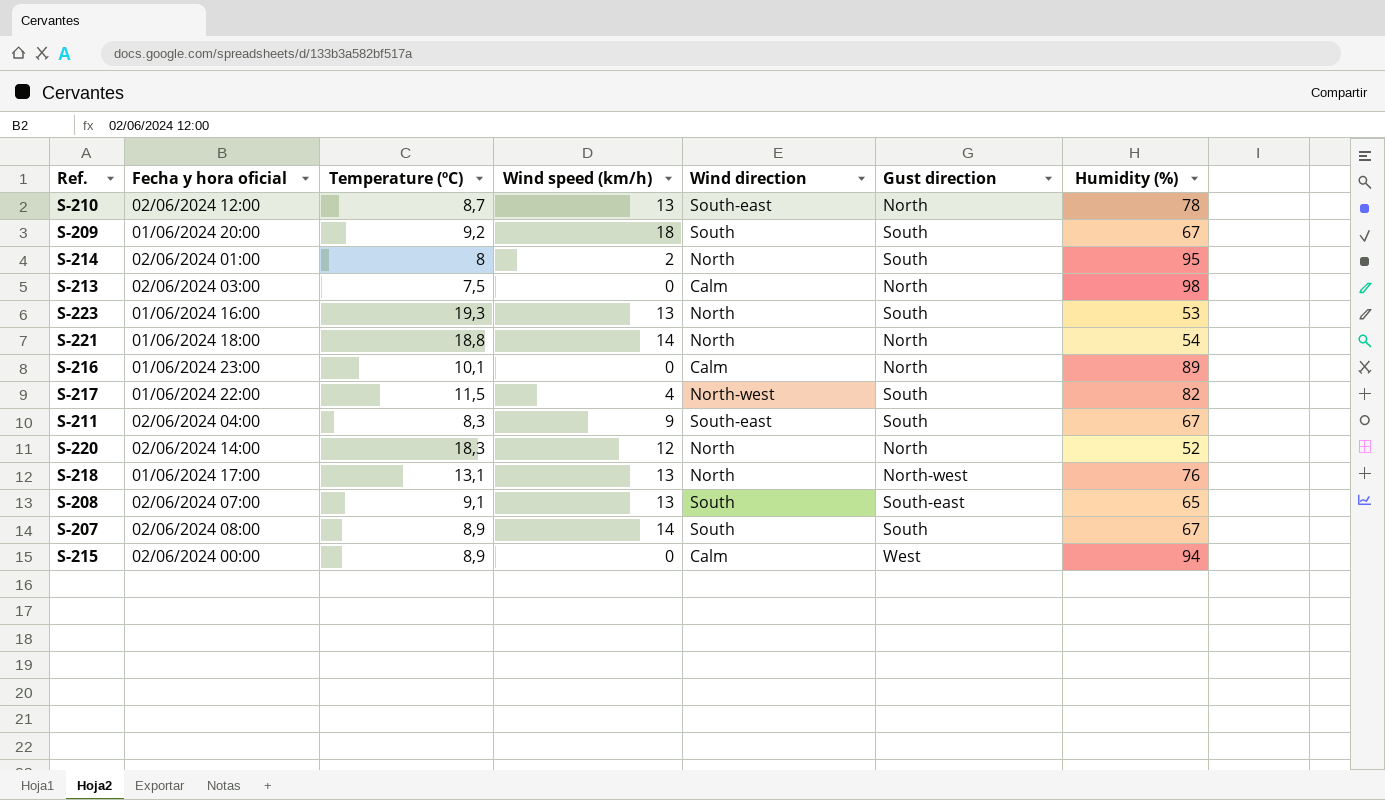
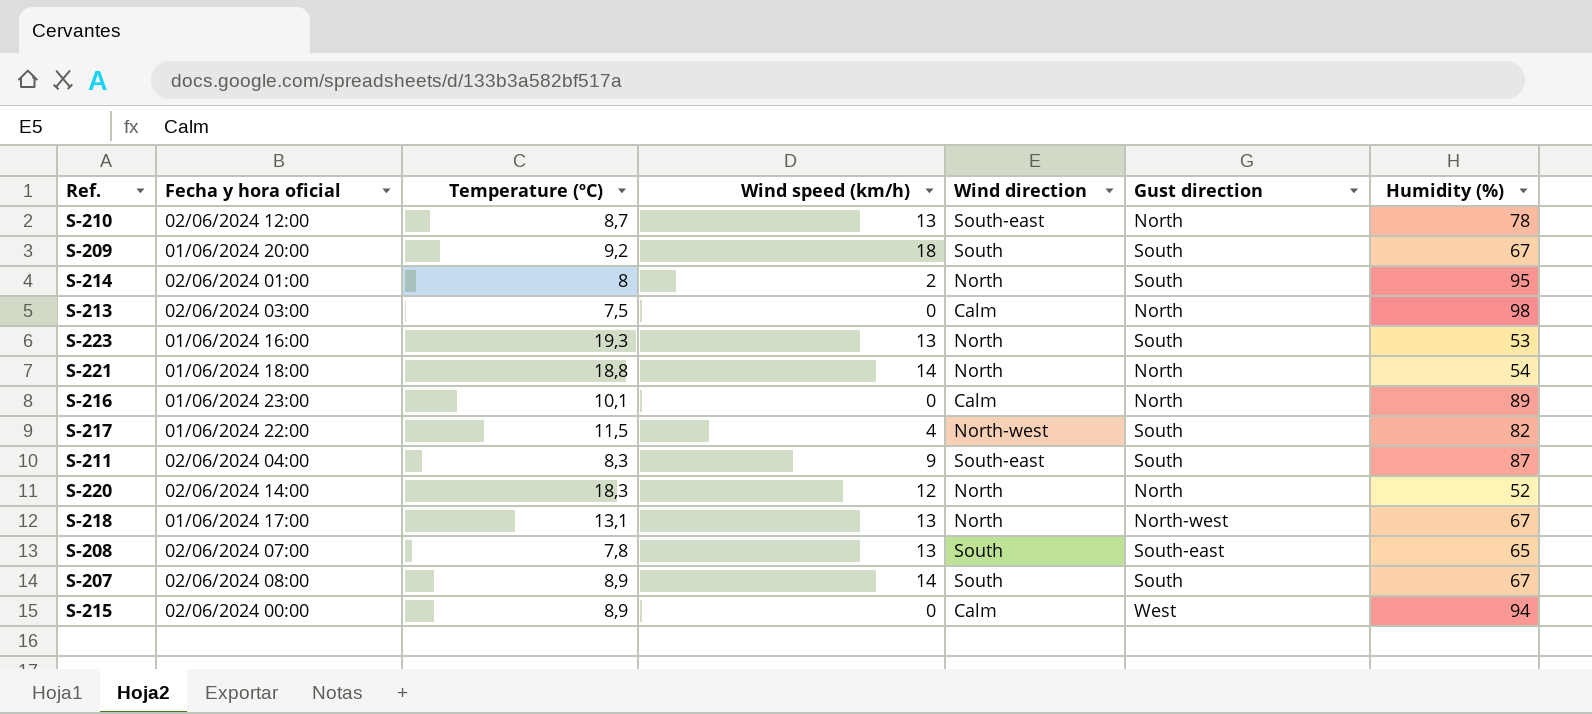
S-211 | Humidity (%): 67 -> 87
S-218 | Humidity (%): 76 -> 67
S-208 | Temperature (ºC): 9,1 -> 7,8

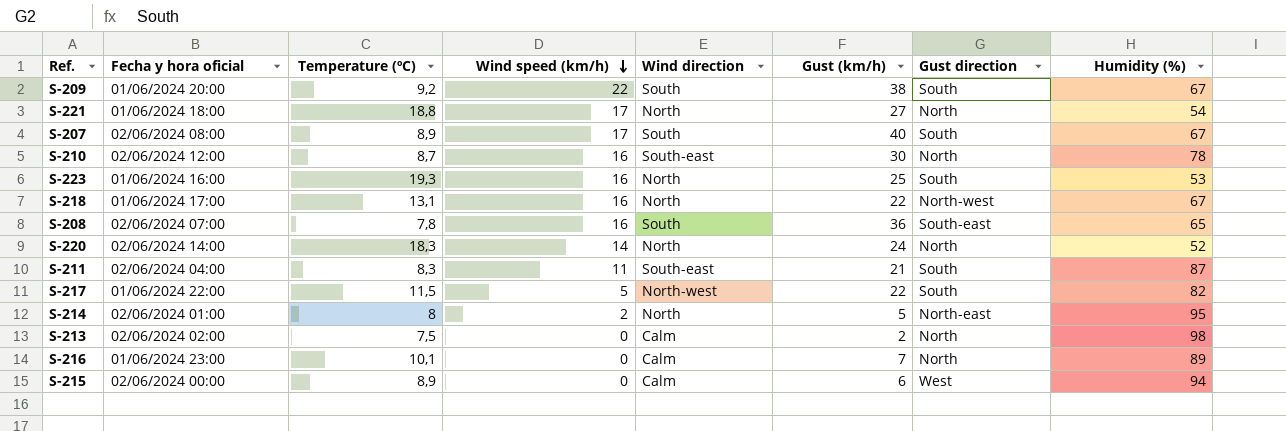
row order: none -> Wind speed (km/h) descending
column Gust (km/h) | position: none -> 6
S-209 | Wind speed (km/h): 18 -> 22
S-221 | Wind speed (km/h): 14 -> 17
S-207 | Wind speed (km/h): 14 -> 17
S-210 | Wind speed (km/h): 13 -> 16
S-223 | Wind speed (km/h): 13 -> 16
S-218 | Wind speed (km/h): 13 -> 16
S-208 | Wind speed (km/h): 13 -> 16
S-220 | Wind speed (km/h): 12 -> 14
S-211 | Wind speed (km/h): 9 -> 11
S-217 | Wind speed (km/h): 4 -> 5
S-214 | Gust direction: South -> North-east
S-213 | Fecha y hora oficial: 02/06/2024 03:00 -> 02/06/2024 02:00

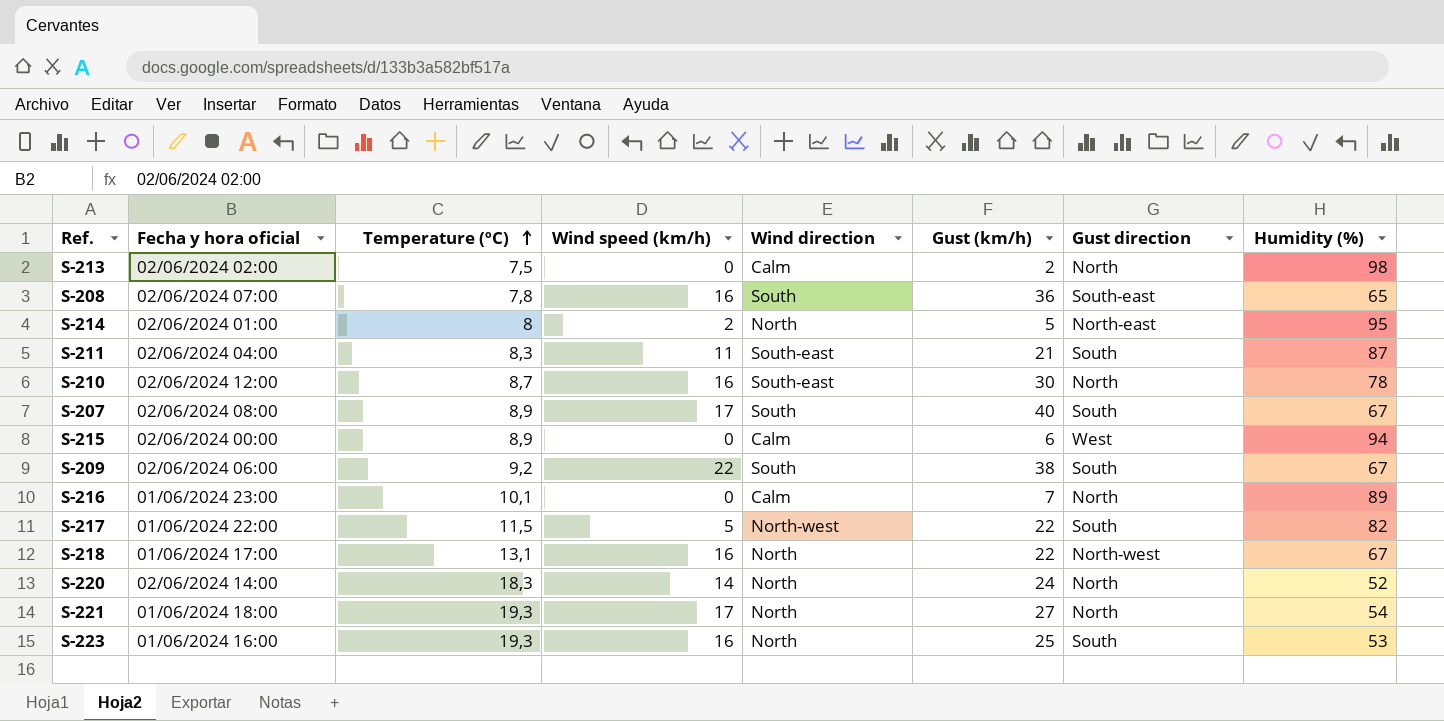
row order: Wind speed (km/h) descending -> Temperature (ºC) ascending
S-209 | Fecha y hora oficial: 01/06/2024 20:00 -> 02/06/2024 06:00
S-221 | Temperature (ºC): 18,8 -> 19,3

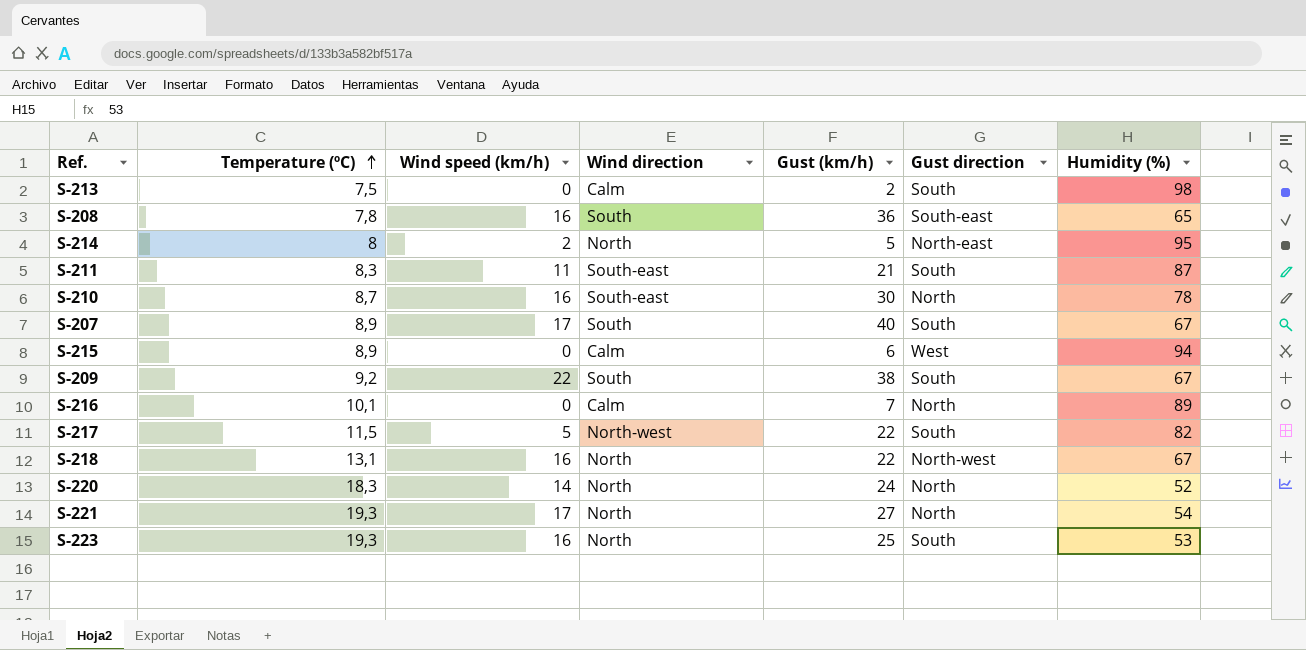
column Fecha y hora oficial | position: 2 -> none
S-213 | Gust direction: North -> South

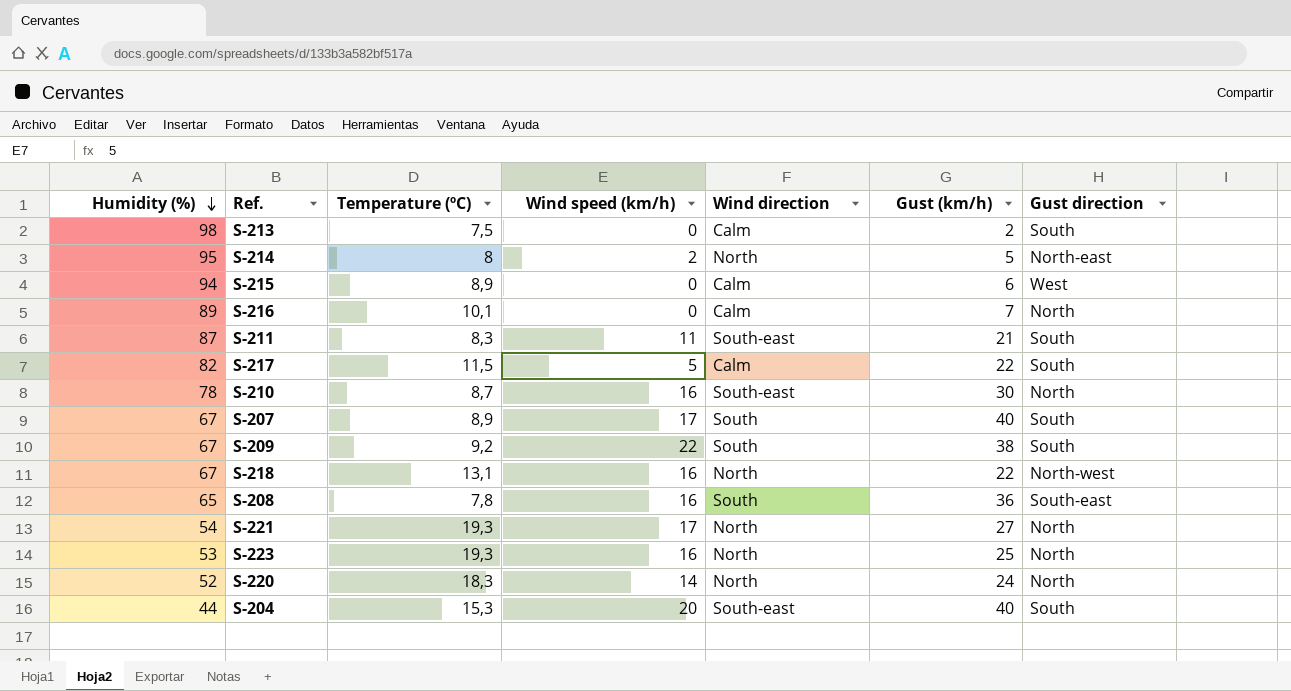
row order: Temperature (ºC) ascending -> Humidity (%) descending
column Humidity (%) | position: 7 -> 1
S-217 | Wind direction: North-west -> Calm
S-223 | Gust direction: South -> North
row S-204: none -> 44 | 15,3 | 20 | South-east | 40 | South

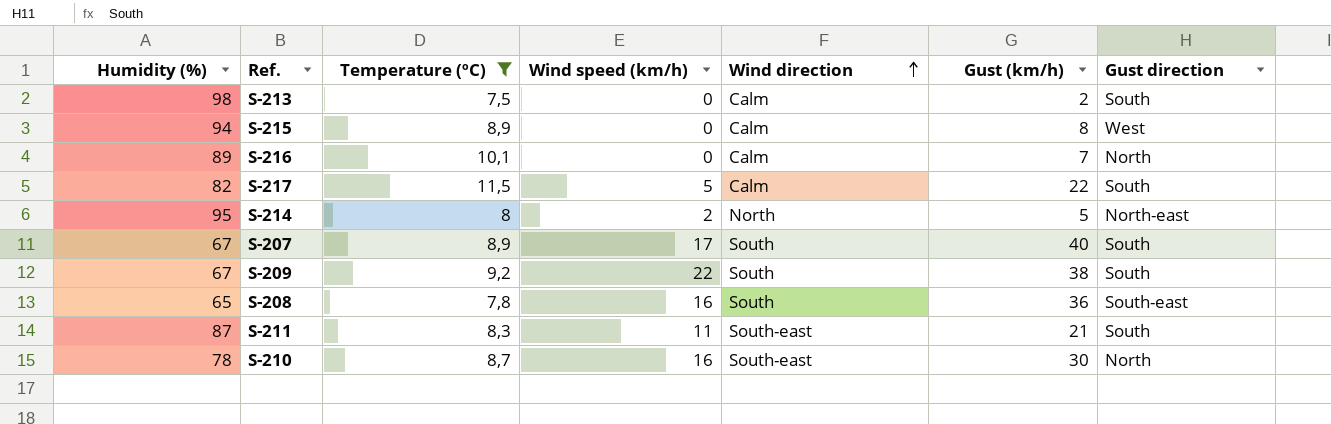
filter: none -> Temperature (ºC) <= 11,5
row order: Humidity (%) descending -> Wind direction ascending
S-215 | Gust (km/h): 6 -> 8

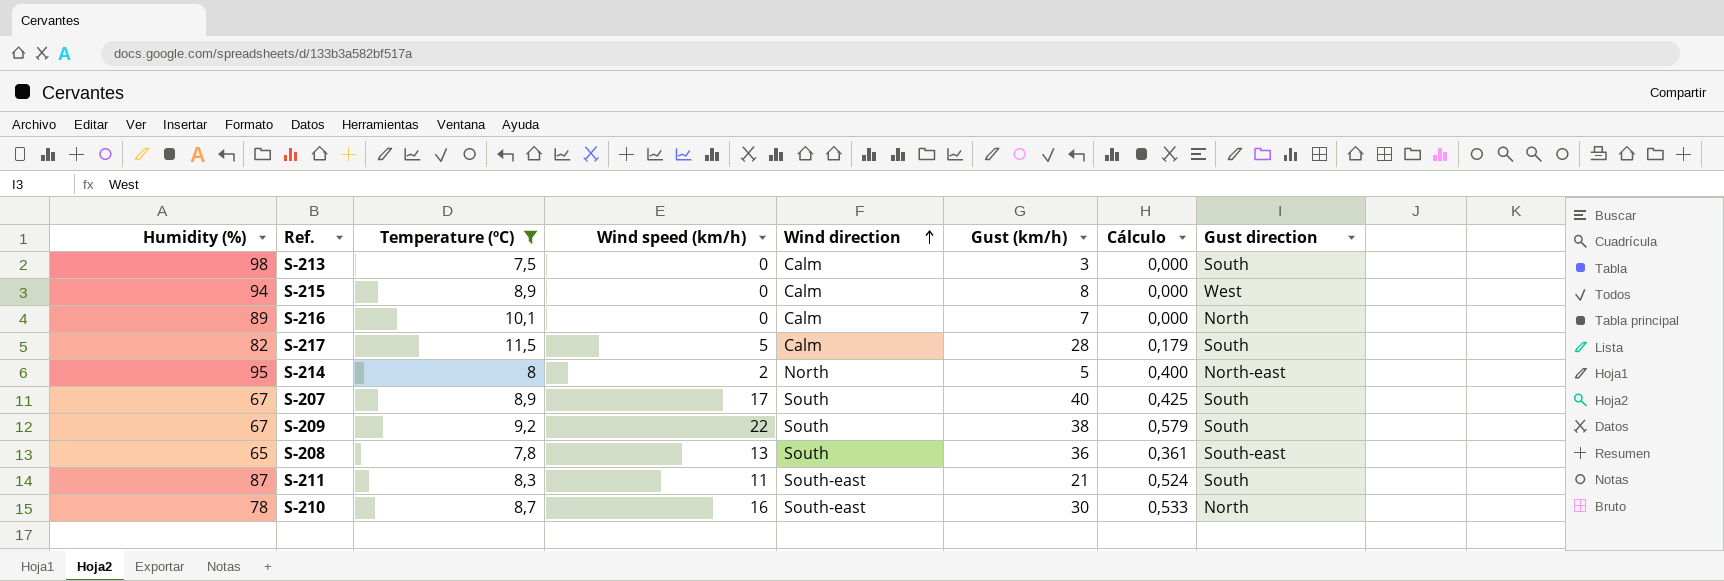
column Cálculo | formula: none -> [Wind speed (km/h)] / [Gust (km/h)]
S-213 | Gust (km/h): 2 -> 3
S-217 | Gust (km/h): 22 -> 28
S-208 | Wind speed (km/h): 16 -> 13

